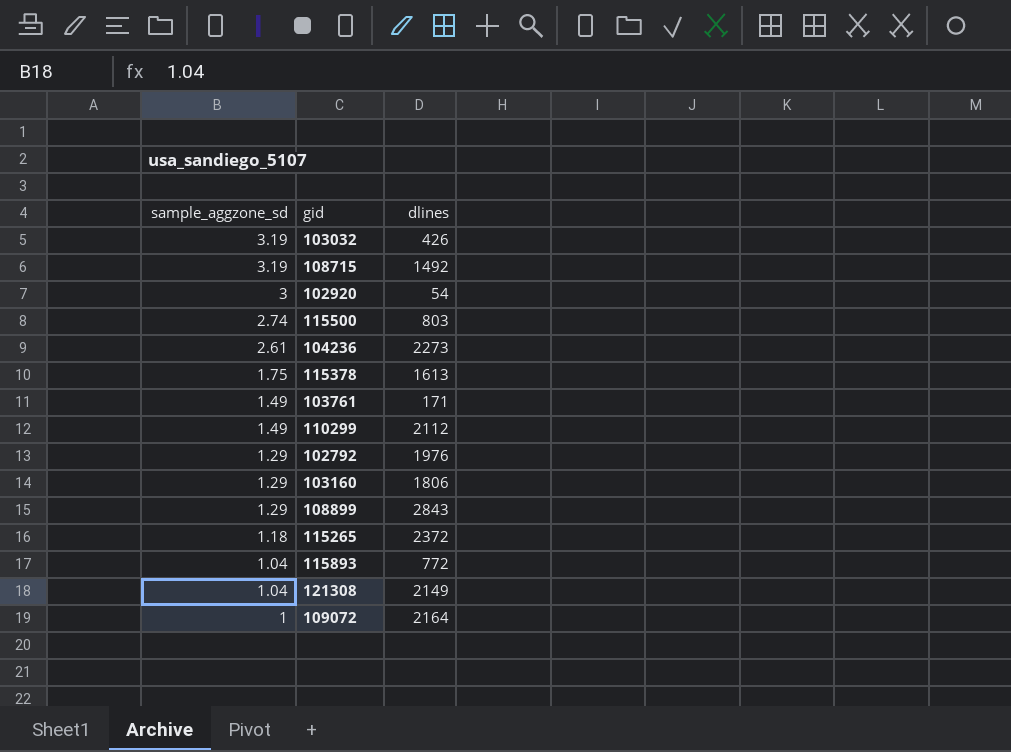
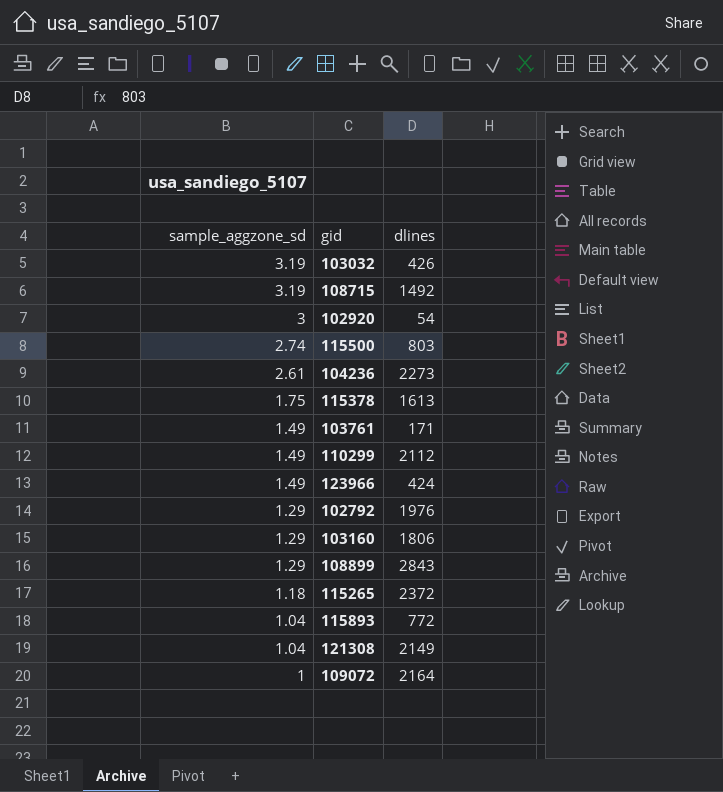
row 123966: none -> 1.49 | 424

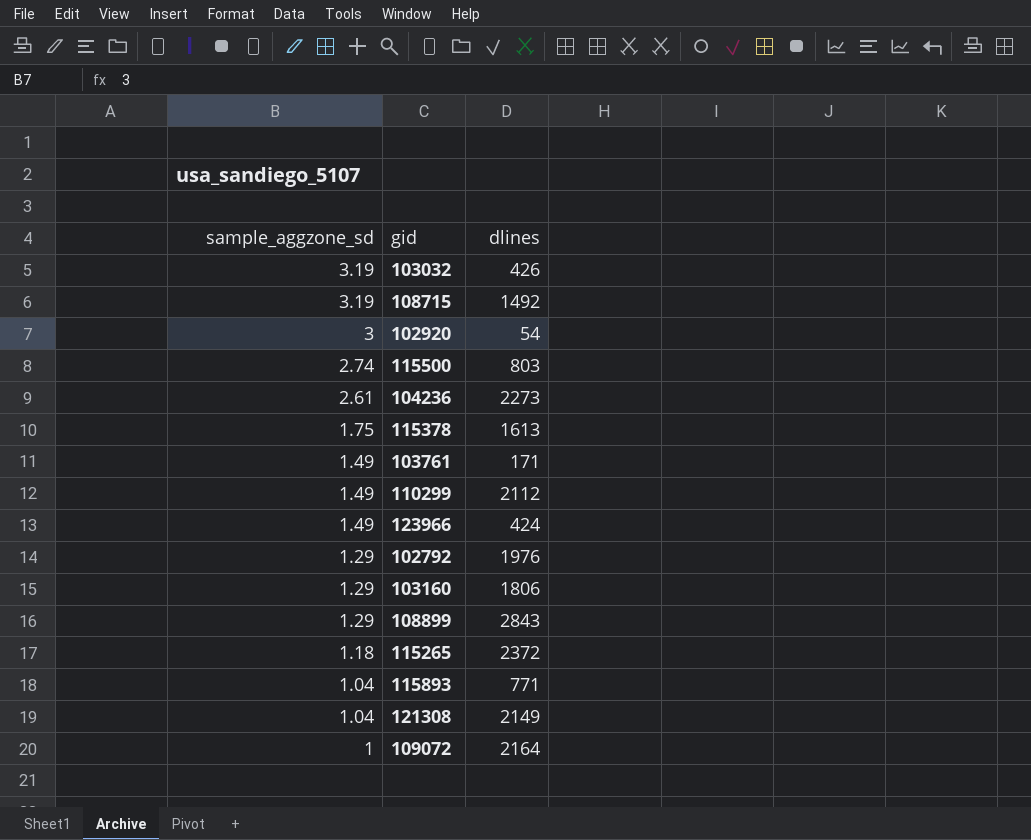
115893 | dlines: 772 -> 771

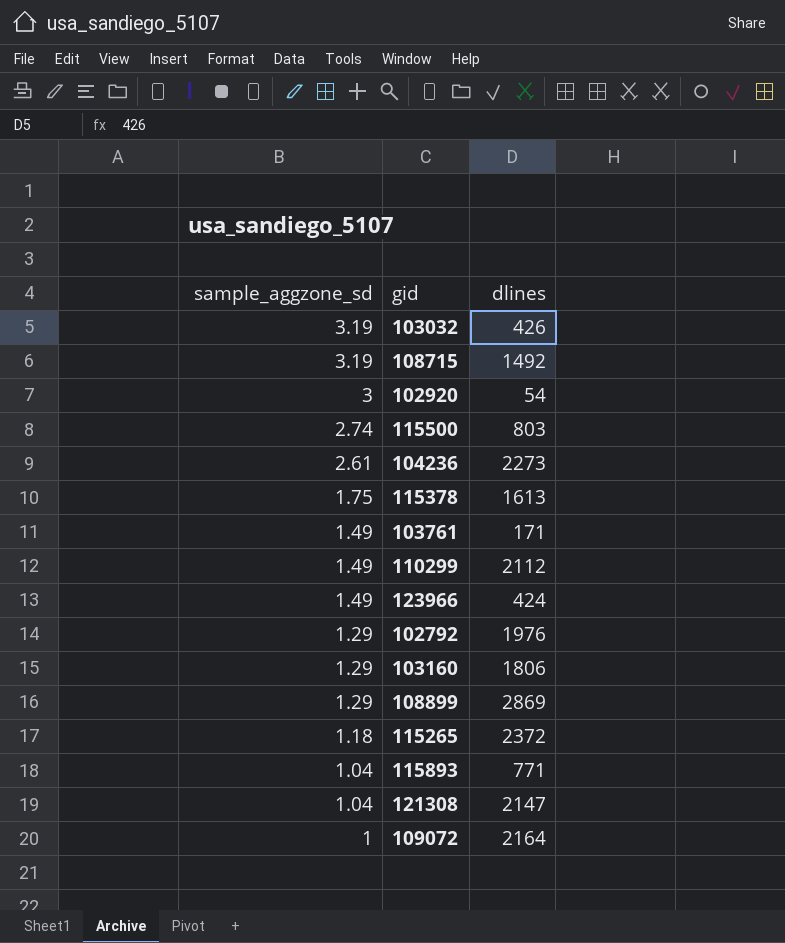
108899 | dlines: 2843 -> 2869
121308 | dlines: 2149 -> 2147

